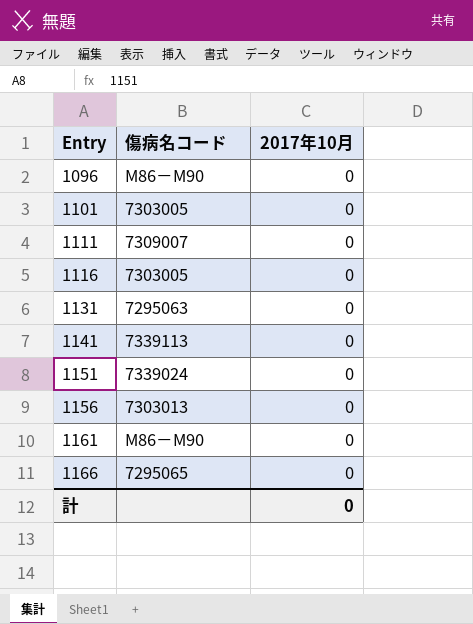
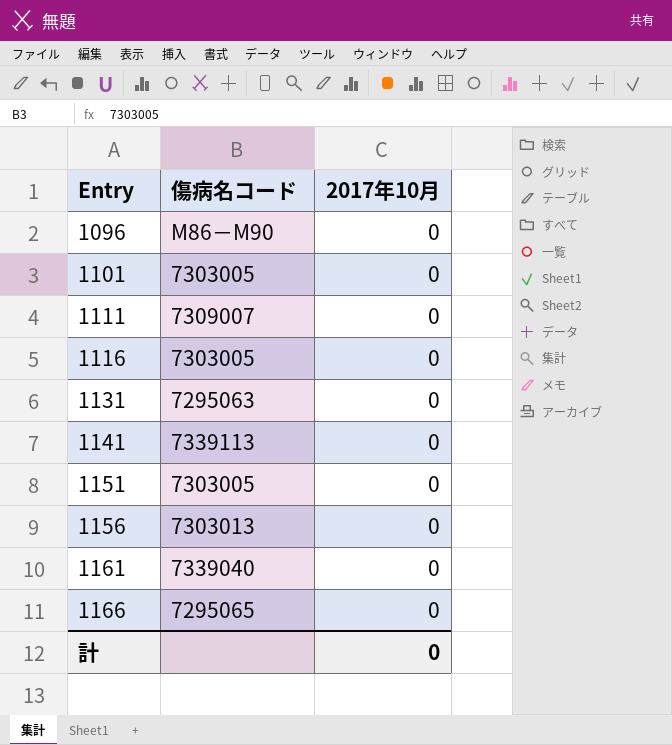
1151 | 傷病名コード: 7339024 -> 7303005
1161 | 傷病名コード: M86－M90 -> 7339040

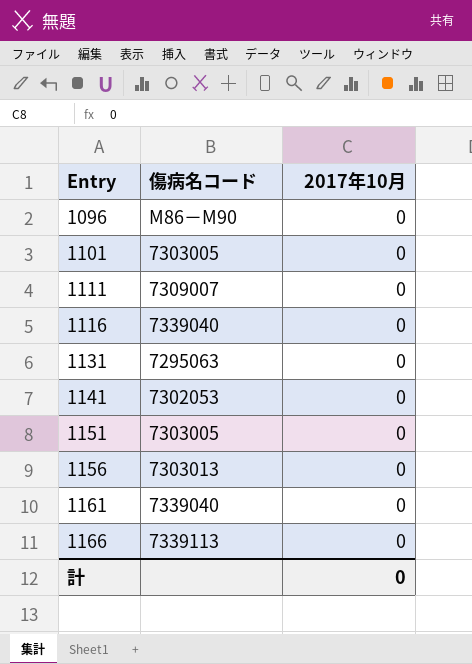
1116 | 傷病名コード: 7303005 -> 7339040
1141 | 傷病名コード: 7339113 -> 7302053
1166 | 傷病名コード: 7295065 -> 7339113

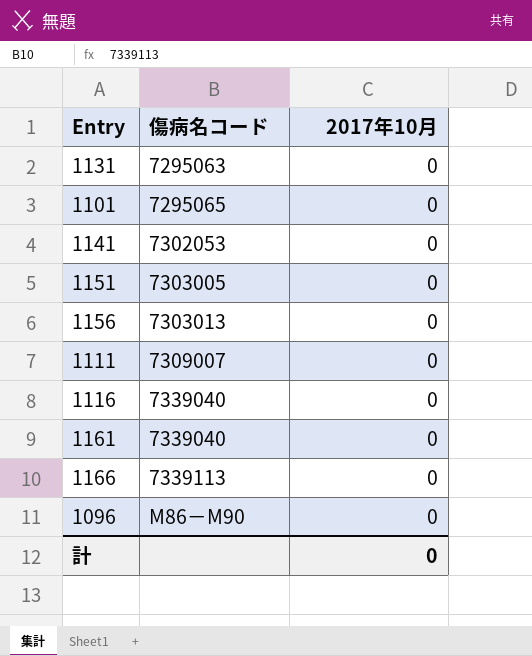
row order: Entry ascending -> 傷病名コード ascending
1101 | 傷病名コード: 7303005 -> 7295065

